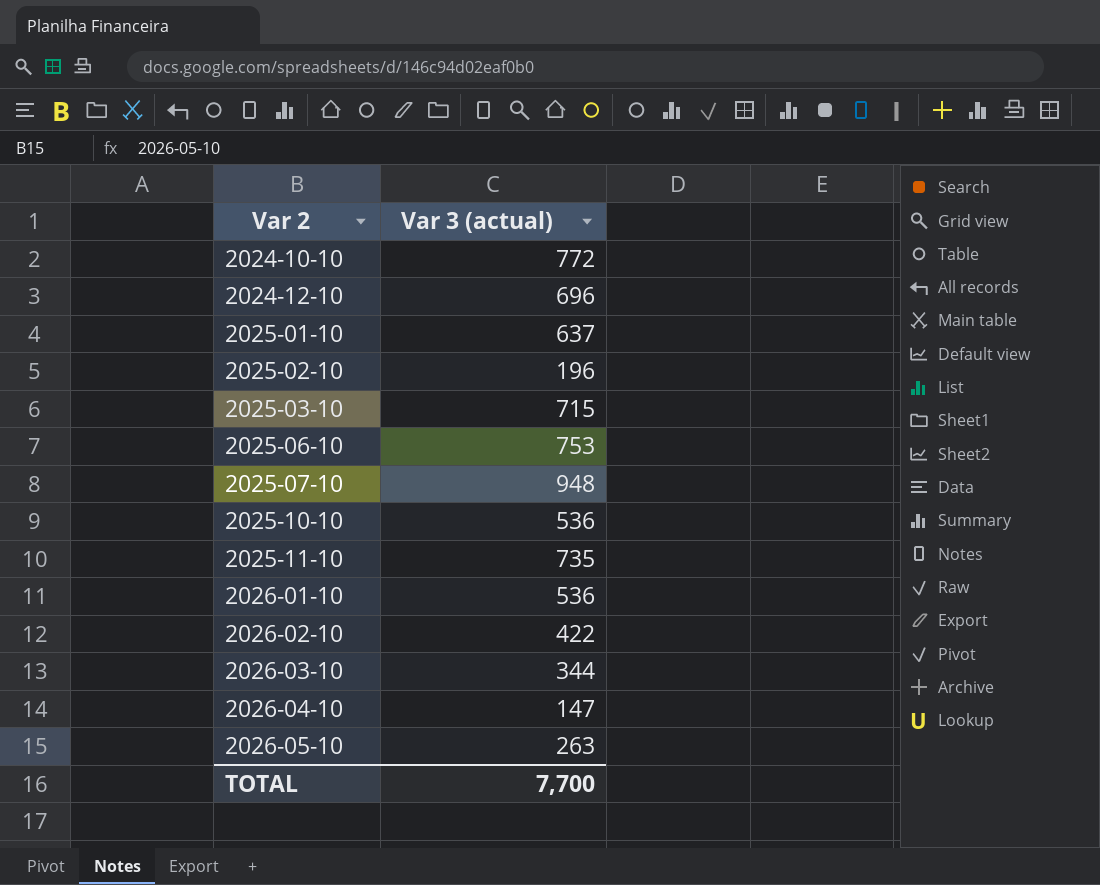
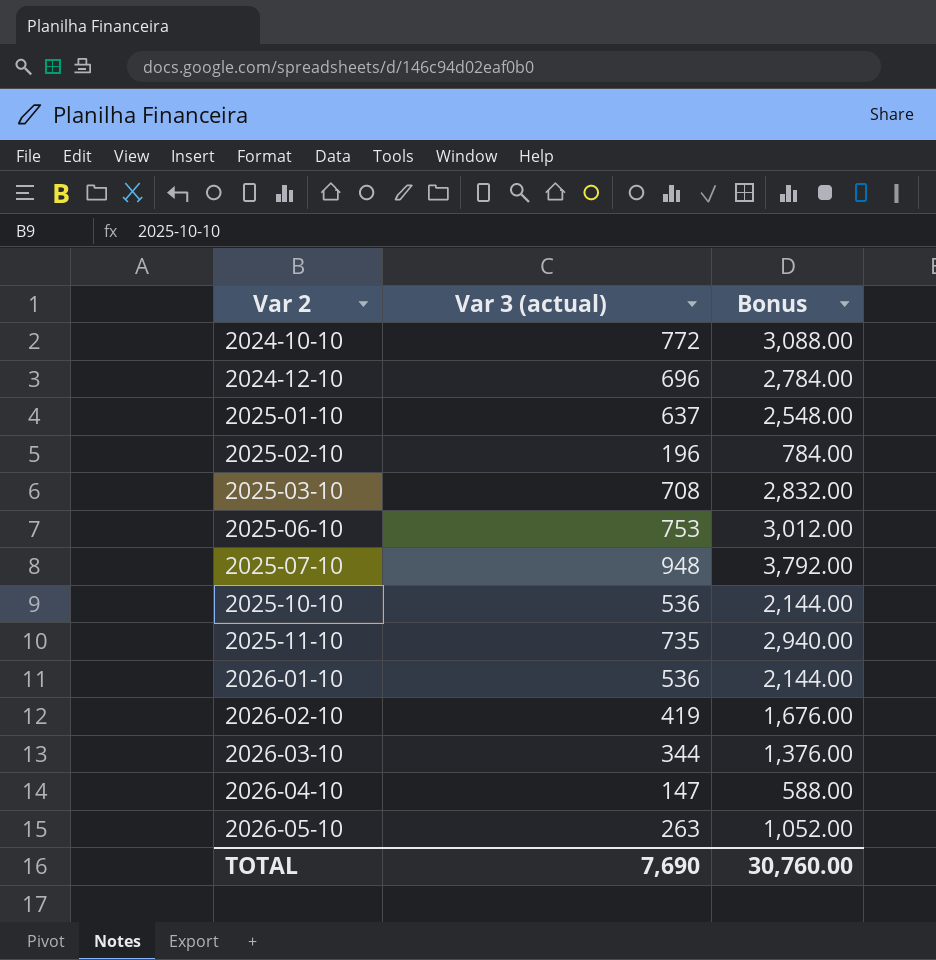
column Bonus | formula: none -> [Var 3 (actual)] * 4
2025-03-10 | Var 3 (actual): 715 -> 708
2026-02-10 | Var 3 (actual): 422 -> 419
TOTAL | Var 3 (actual): 7,700 -> 7,690

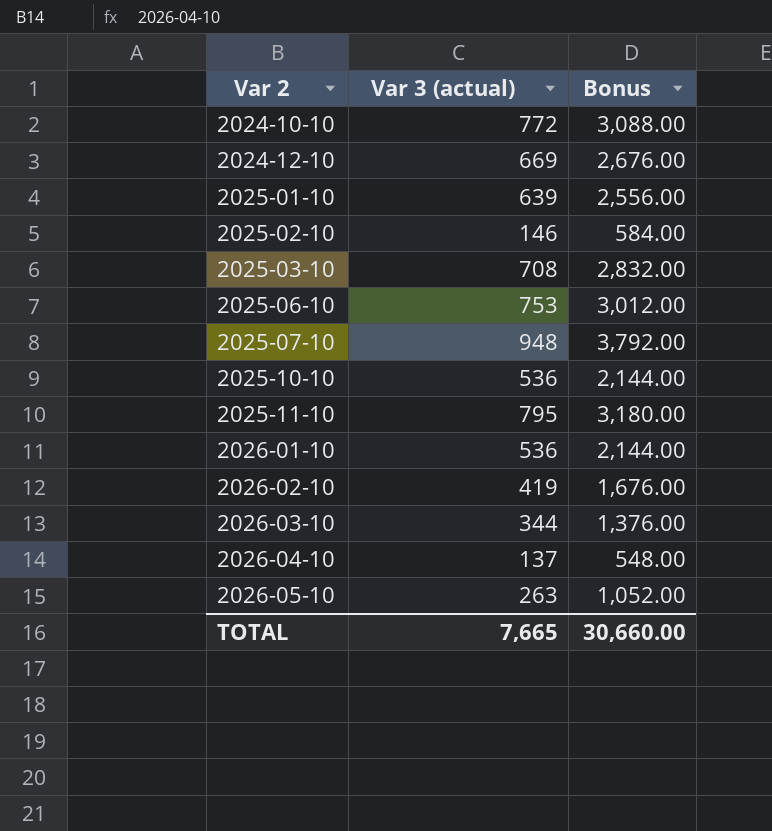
2024-12-10 | Var 3 (actual): 696 -> 669
2024-12-10 | Bonus: 2,784.00 -> 2,676.00
2025-01-10 | Var 3 (actual): 637 -> 639
2025-01-10 | Bonus: 2,548.00 -> 2,556.00
2025-02-10 | Var 3 (actual): 196 -> 146
2025-02-10 | Bonus: 784.00 -> 584.00
2025-11-10 | Var 3 (actual): 735 -> 795
2025-11-10 | Bonus: 2,940.00 -> 3,180.00
2026-04-10 | Var 3 (actual): 147 -> 137
2026-04-10 | Bonus: 588.00 -> 548.00
TOTAL | Var 3 (actual): 7,690 -> 7,665
TOTAL | Bonus: 30,760.00 -> 30,660.00

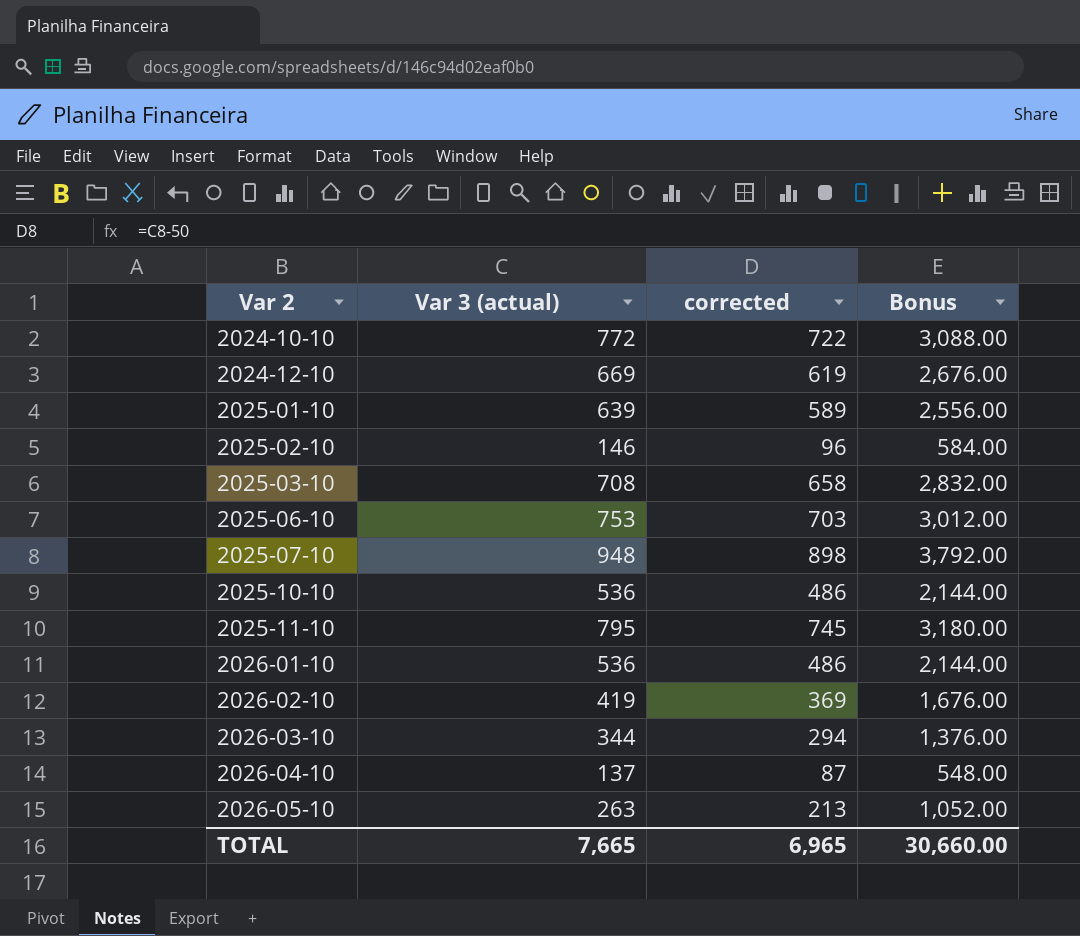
column corrected | formula: none -> [Var 3 (actual)] - 50

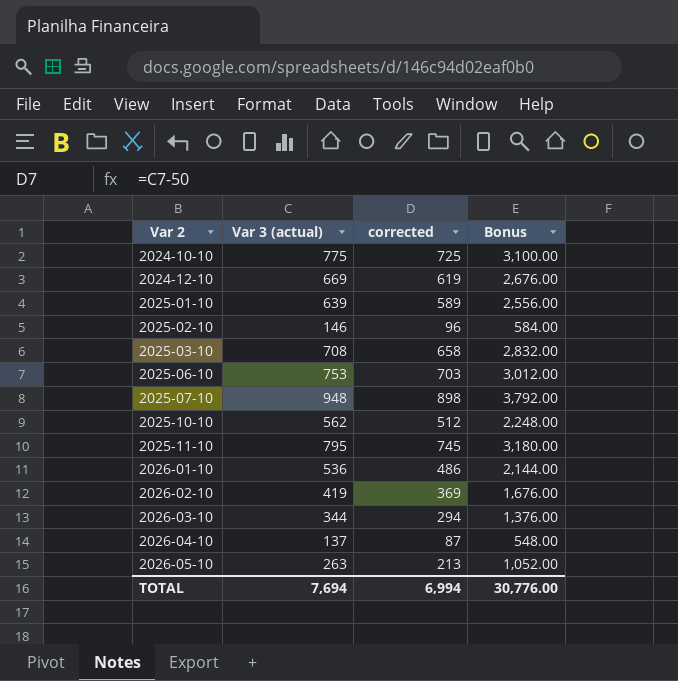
2024-10-10 | Var 3 (actual): 772 -> 775
2024-10-10 | corrected: 722 -> 725
2024-10-10 | Bonus: 3,088.00 -> 3,100.00
2025-10-10 | Var 3 (actual): 536 -> 562
2025-10-10 | corrected: 486 -> 512
2025-10-10 | Bonus: 2,144.00 -> 2,248.00
TOTAL | Var 3 (actual): 7,665 -> 7,694
TOTAL | corrected: 6,965 -> 6,994
TOTAL | Bonus: 30,660.00 -> 30,776.00

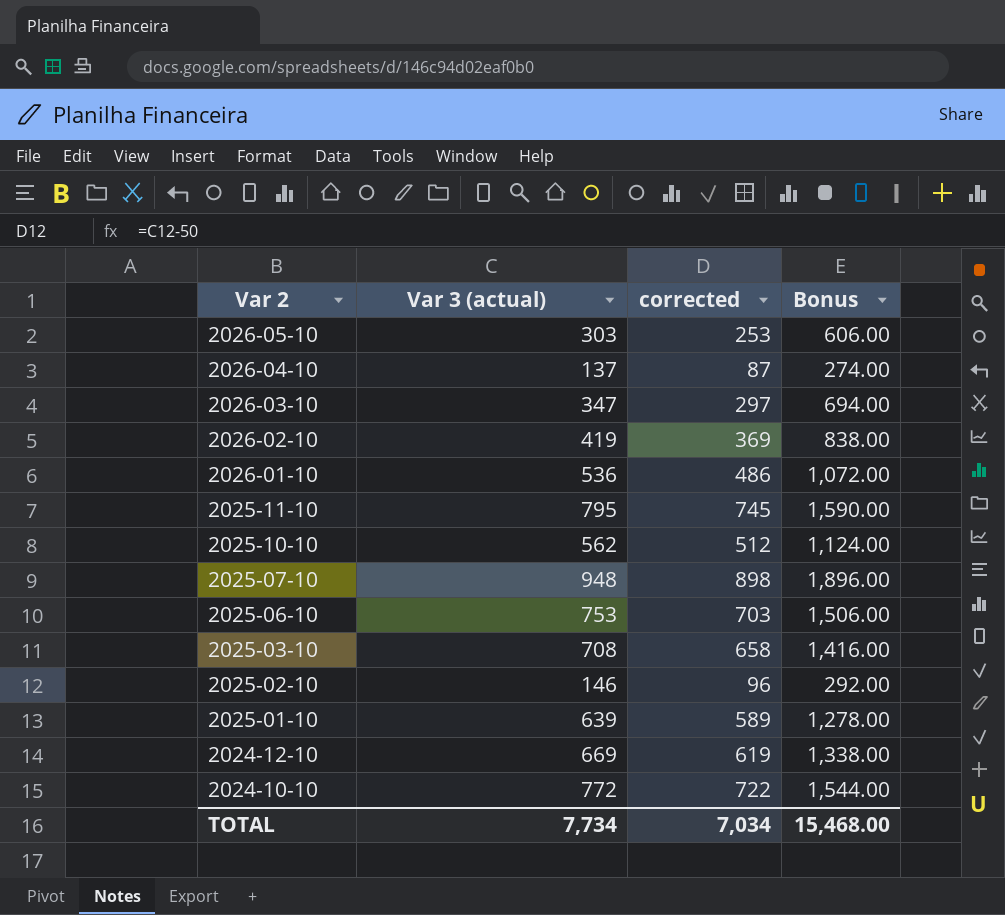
row order: Var 2 ascending -> Var 2 descending
column Bonus | formula: [Var 3 (actual)] * 4 -> [Var 3 (actual)] * 2
2026-05-10 | Var 3 (actual): 263 -> 303
2026-05-10 | corrected: 213 -> 253
2026-03-10 | Var 3 (actual): 344 -> 347
2026-03-10 | corrected: 294 -> 297
2024-10-10 | Var 3 (actual): 775 -> 772
2024-10-10 | corrected: 725 -> 722
TOTAL | Var 3 (actual): 7,694 -> 7,734
TOTAL | corrected: 6,994 -> 7,034
TOTAL | Bonus: 30,776.00 -> 15,468.00

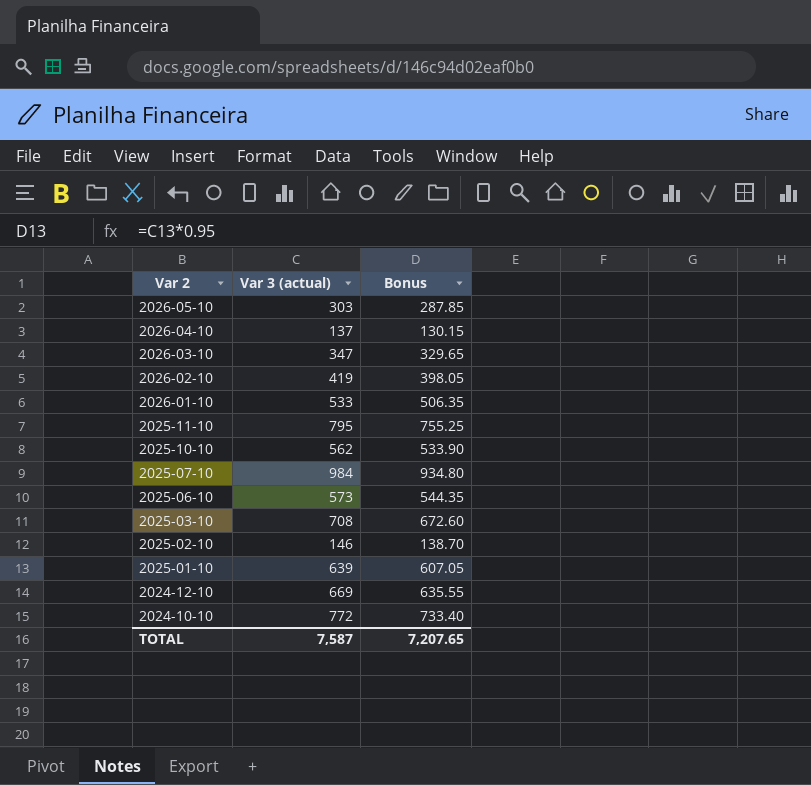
column corrected | formula: [Var 3 (actual)] - 50 -> none
column Bonus | formula: [Var 3 (actual)] * 2 -> [Var 3 (actual)] * 0.95
2026-01-10 | Var 3 (actual): 536 -> 533
2025-07-10 | Var 3 (actual): 948 -> 984
2025-06-10 | Var 3 (actual): 753 -> 573
TOTAL | Var 3 (actual): 7,734 -> 7,587
TOTAL | Bonus: 15,468.00 -> 7,207.65

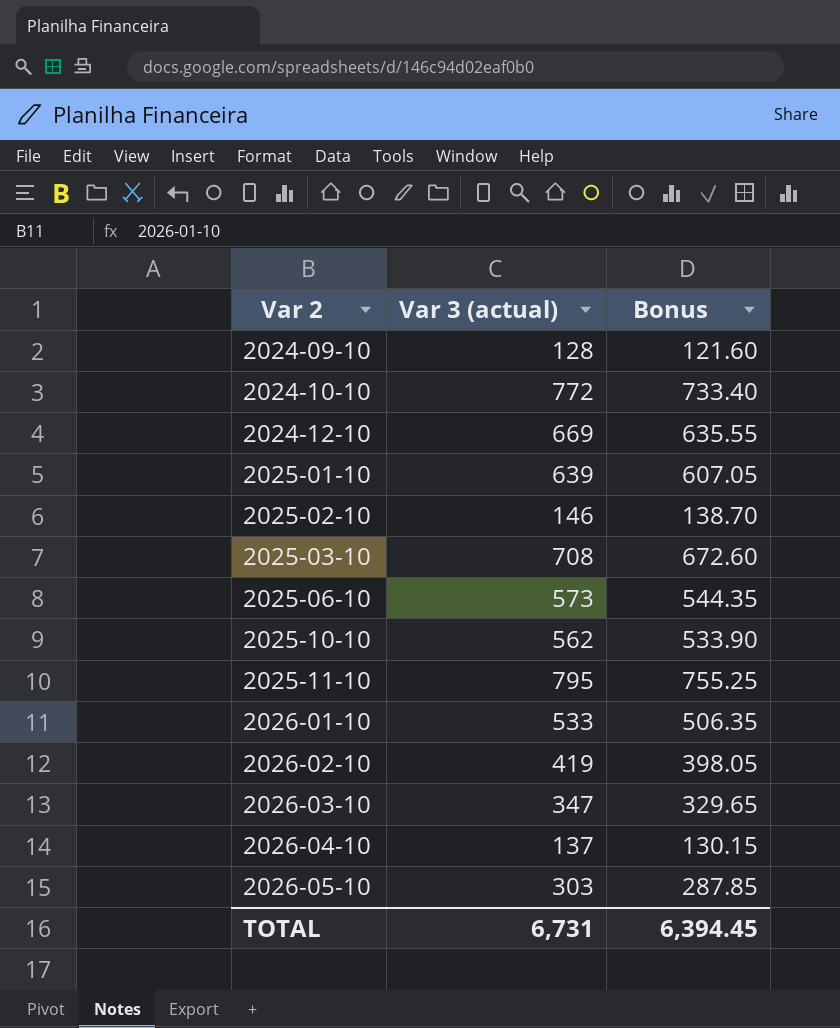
row order: Var 2 descending -> Var 2 ascending
row 2025-07-10: 984 | 934.80 -> none
row 2024-09-10: none -> 128 | 121.60
TOTAL | Var 3 (actual): 7,587 -> 6,731
TOTAL | Bonus: 7,207.65 -> 6,394.45

